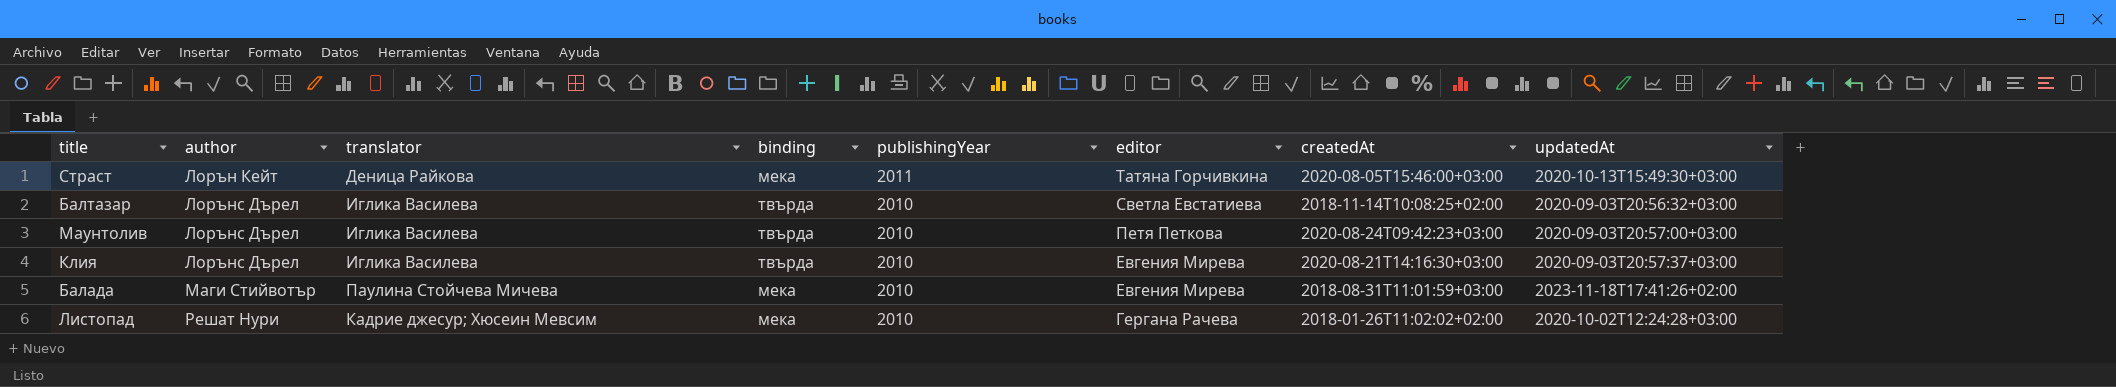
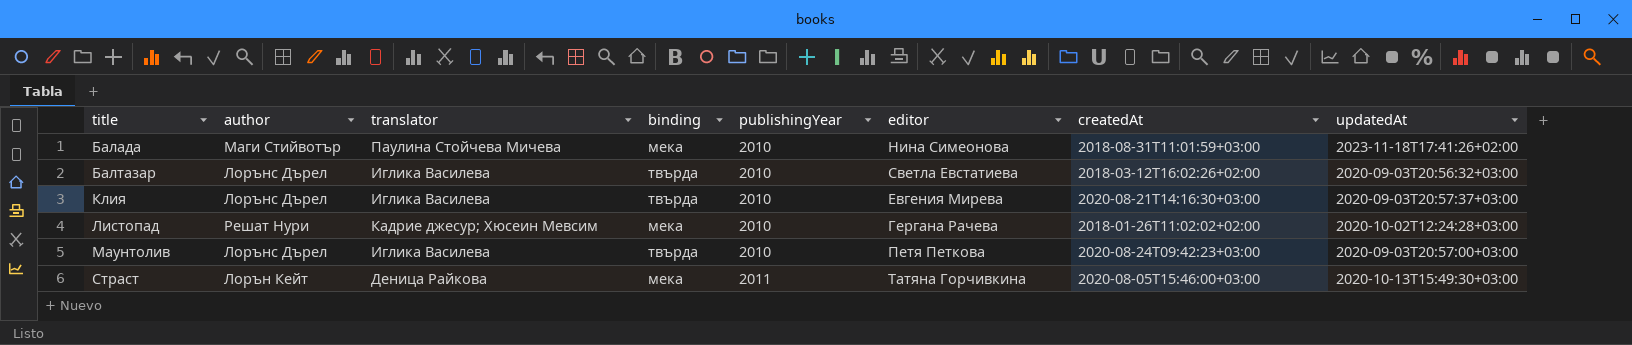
row order: author ascending -> title ascending
Балада | editor: Евгения Мирева -> Нина Симеонова
Балтазар | createdAt: 2018-11-14T10:08:25+02:00 -> 2018-03-12T16:02:26+02:00

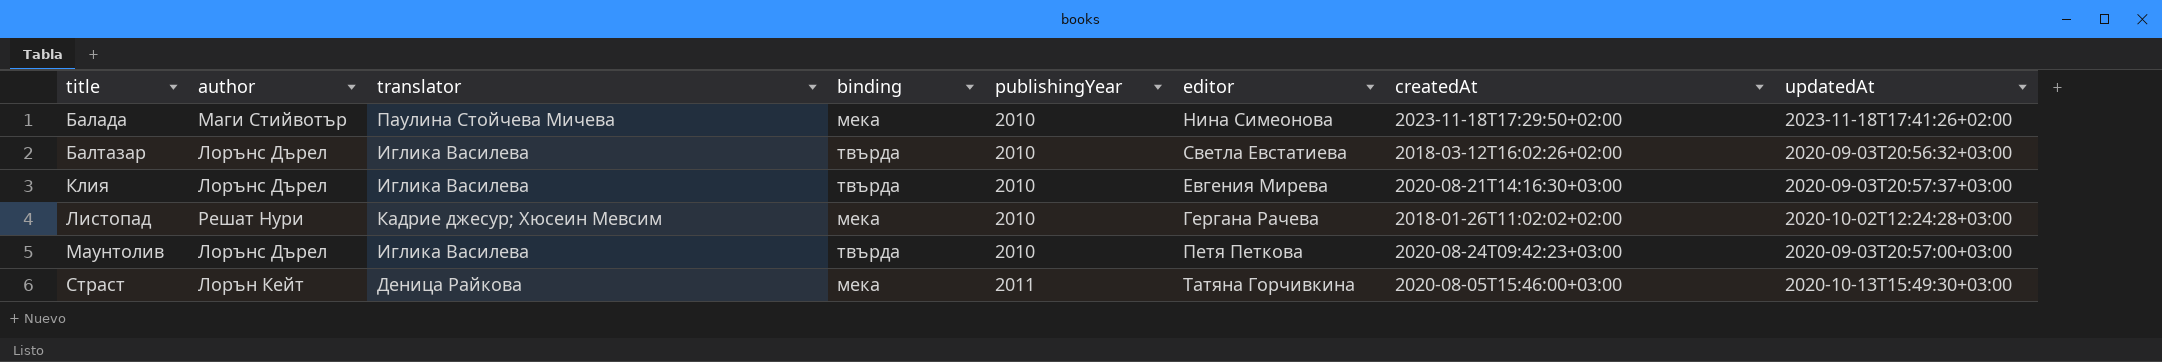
Балада | createdAt: 2018-08-31T11:01:59+03:00 -> 2023-11-18T17:29:50+02:00

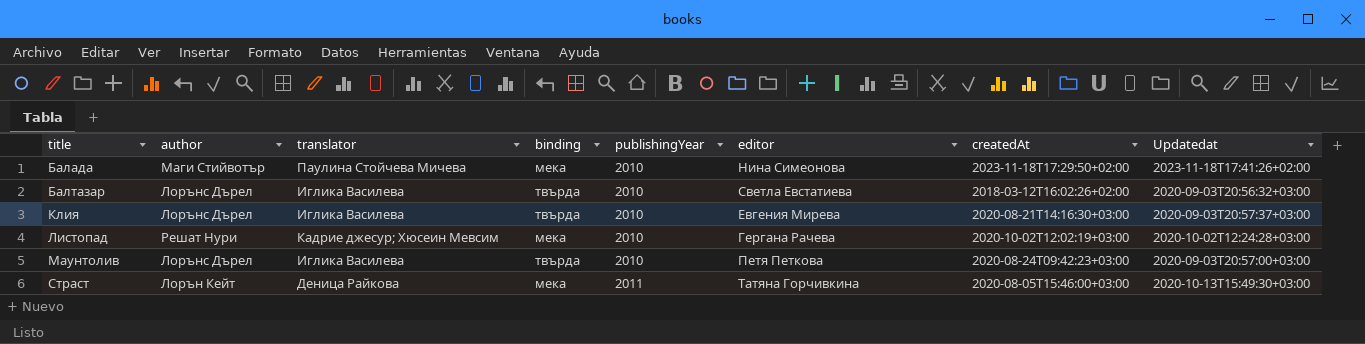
column name: updatedAt -> Updatedat
Листопад | createdAt: 2018-01-26T11:02:02+02:00 -> 2020-10-02T12:02:19+03:00

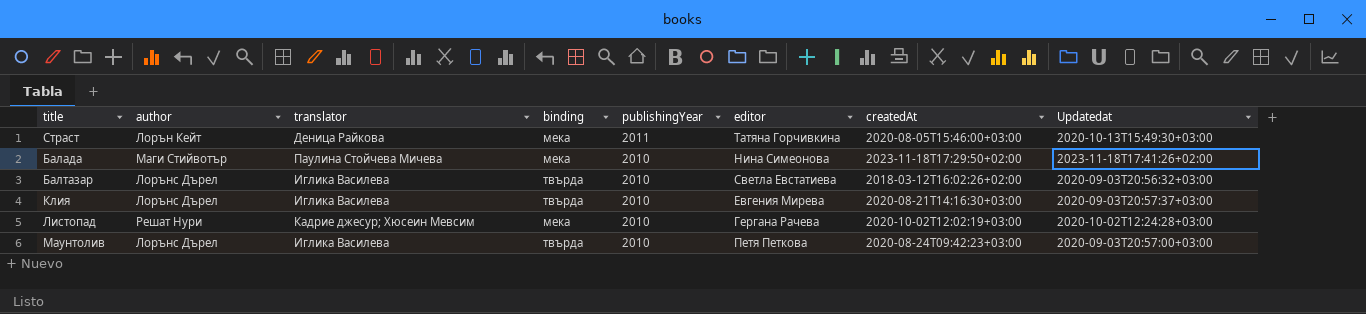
row order: title ascending -> publishingYear descending

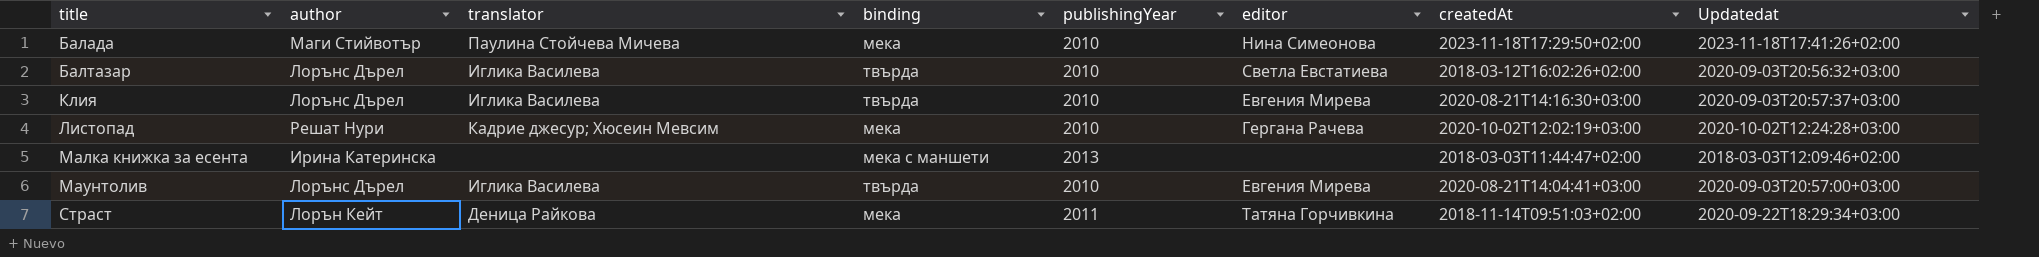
row order: publishingYear descending -> title ascending
row Малка книжка за есента: none -> Ирина Катеринска | none | мека с маншети | 2013 | none | 2018-03-03T11:44:47+02:00 | 2018-03-03T12:09:46+02:00
Маунтолив | editor: Петя Петкова -> Евгения Мирева
Маунтолив | createdAt: 2020-08-24T09:42:23+03:00 -> 2020-08-21T14:04:41+03:00
Страст | createdAt: 2020-08-05T15:46:00+03:00 -> 2018-11-14T09:51:03+02:00
Страст | Updatedat: 2020-10-13T15:49:30+03:00 -> 2020-09-22T18:29:34+03:00

